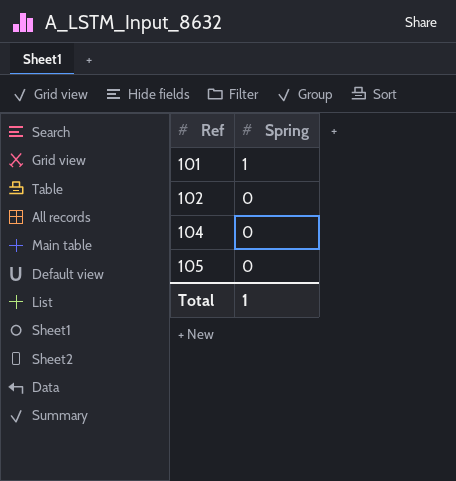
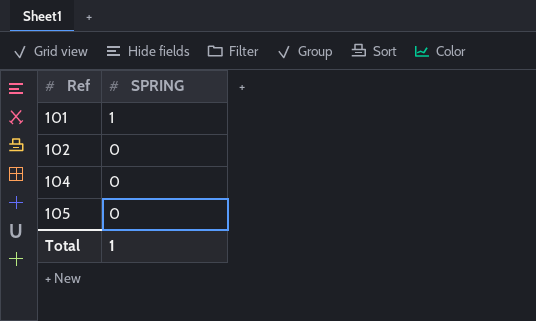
column name: Spring -> SPRING

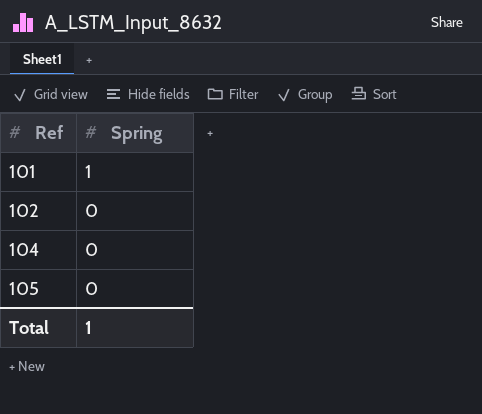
column name: SPRING -> Spring

